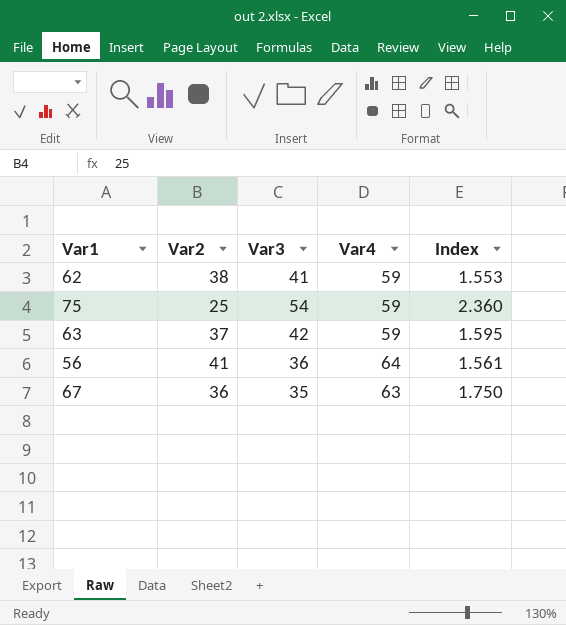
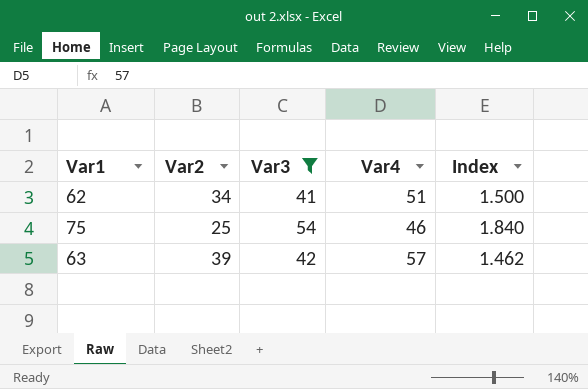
filter: none -> Var3 >= 41
62 | Var2: 38 -> 34
62 | Var4: 59 -> 51
62 | Index: 1.553 -> 1.500
75 | Var4: 59 -> 46
75 | Index: 2.360 -> 1.840
63 | Var2: 37 -> 39
63 | Var4: 59 -> 57
63 | Index: 1.595 -> 1.462

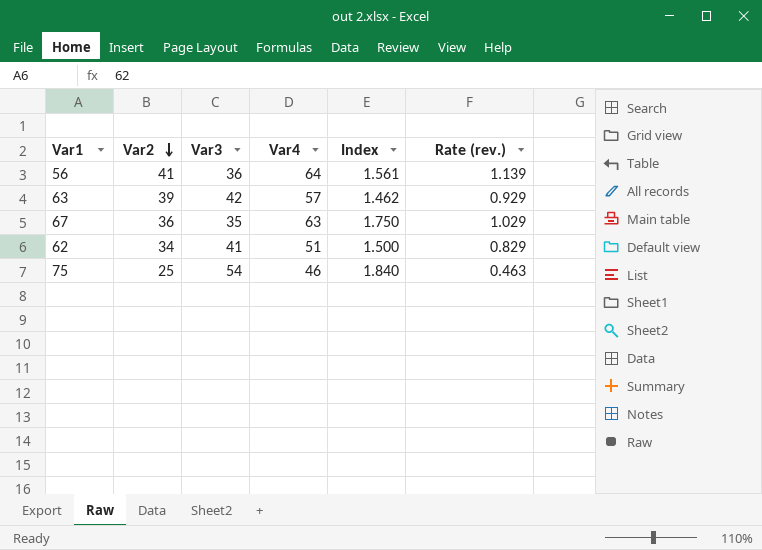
filter: Var3 >= 41 -> none
row order: none -> Var2 descending
column Rate (rev.) | formula: none -> [Var2] / [Var3]

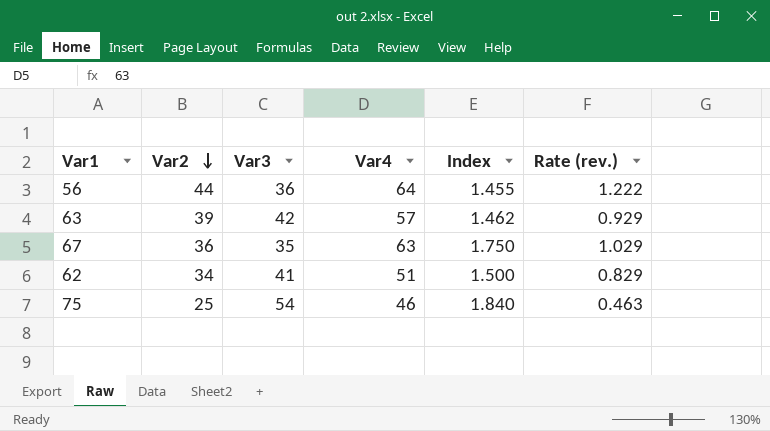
56 | Var2: 41 -> 44
56 | Index: 1.561 -> 1.455
56 | Rate (rev.): 1.139 -> 1.222

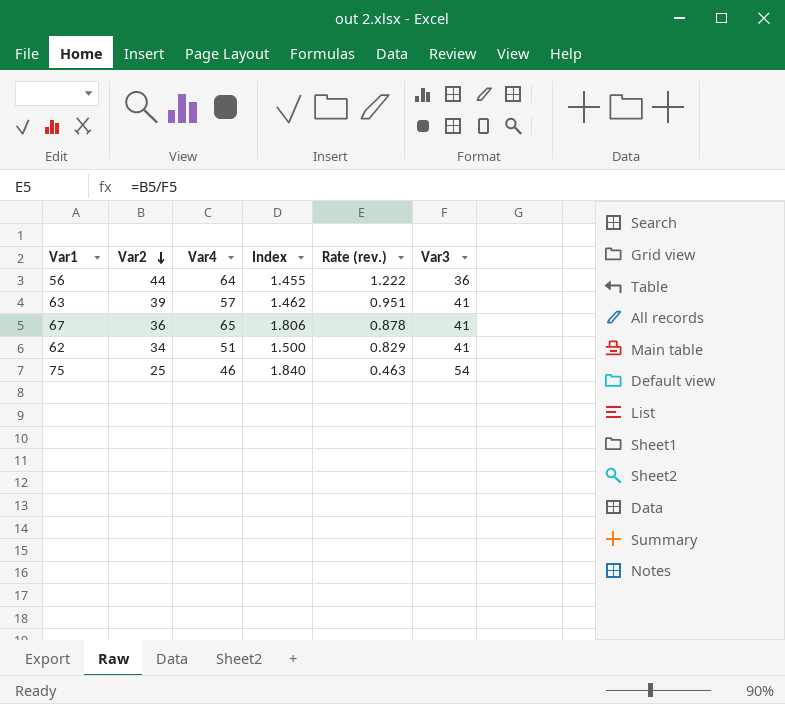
column Var3 | position: 3 -> 6
63 | Rate (rev.): 0.929 -> 0.951
63 | Var3: 42 -> 41
67 | Var4: 63 -> 65
67 | Index: 1.750 -> 1.806
67 | Rate (rev.): 1.029 -> 0.878
67 | Var3: 35 -> 41

